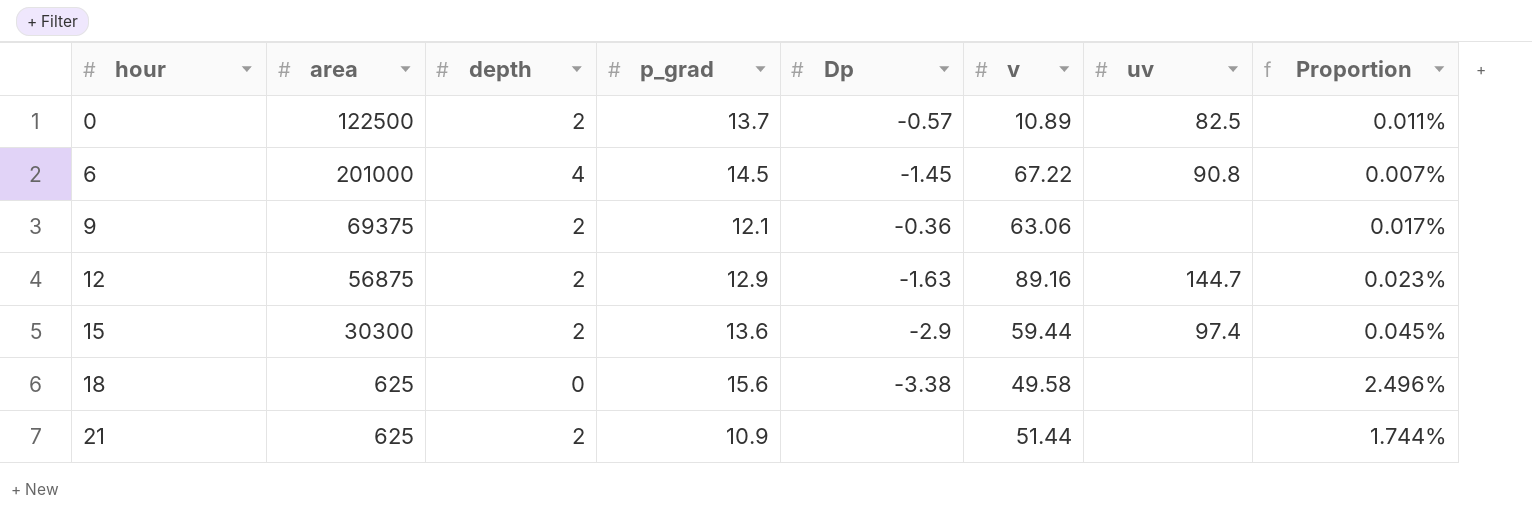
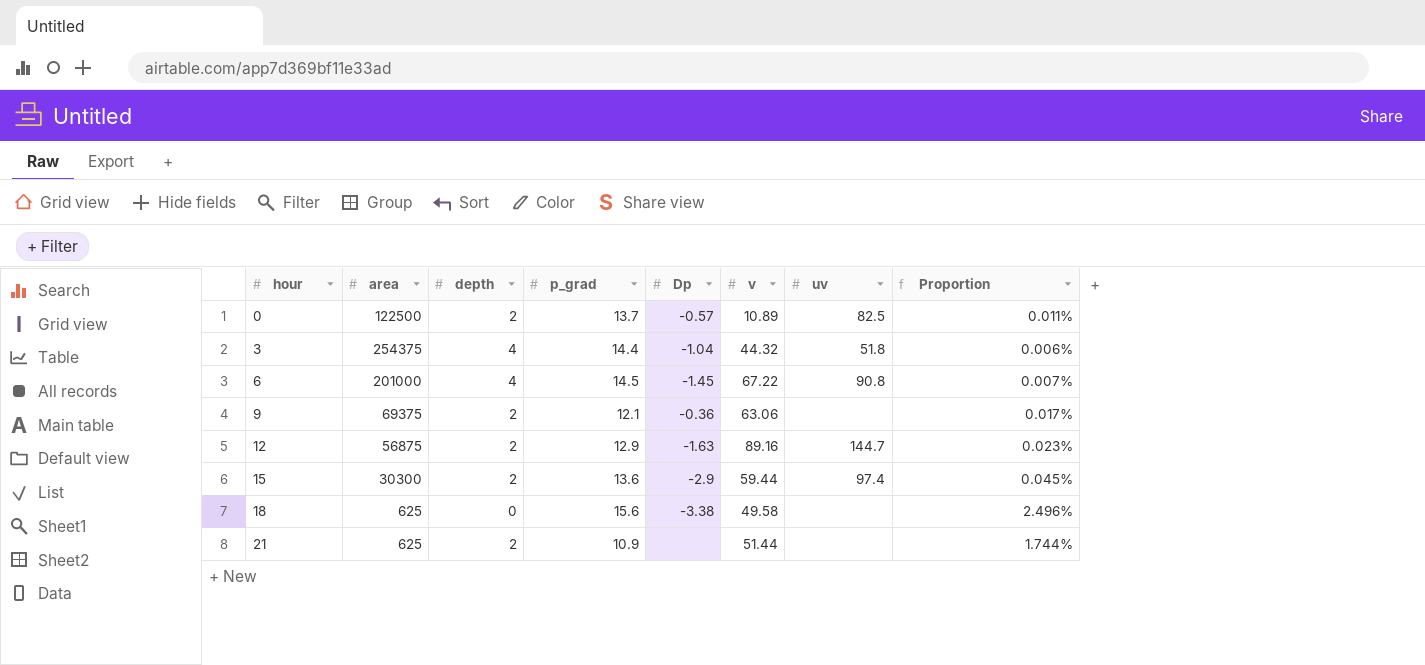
row 3: none -> 254375 | 4 | 14.4 | -1.04 | 44.32 | 51.8 | 0.006%

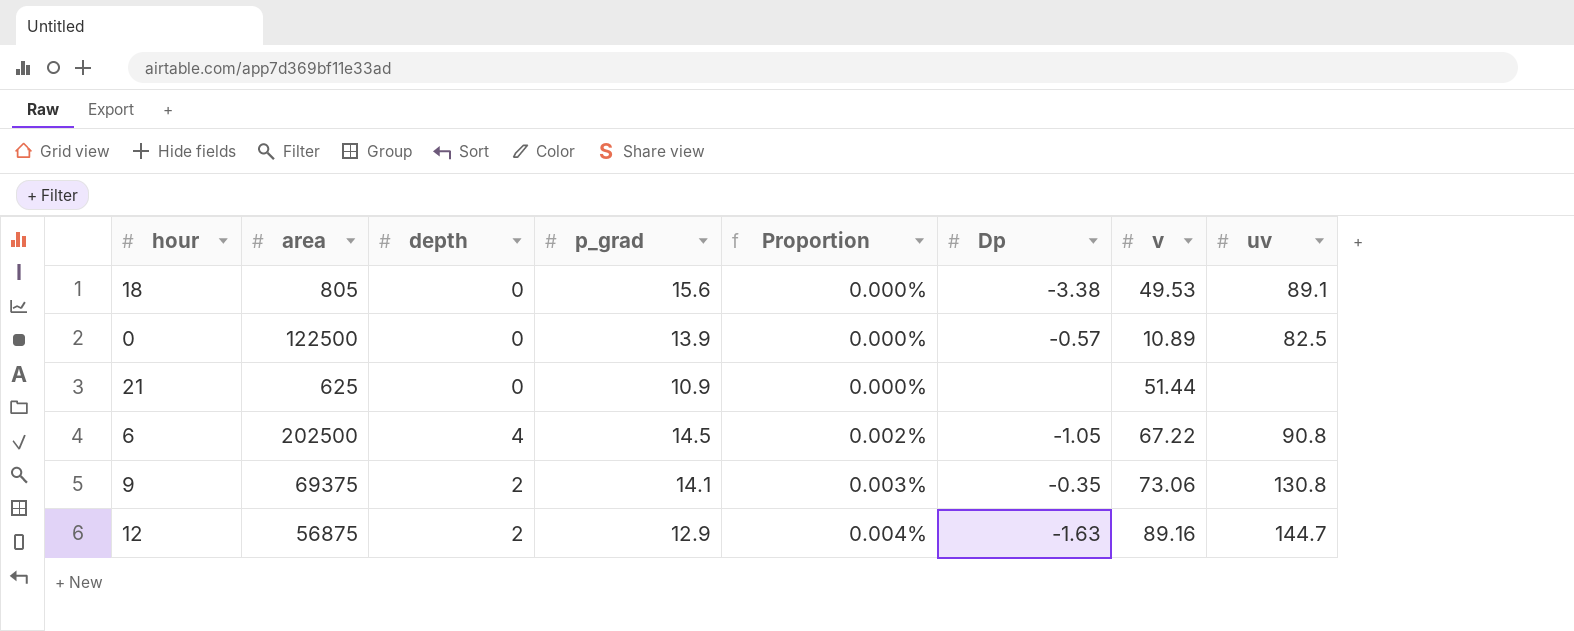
row order: hour ascending -> Proportion ascending
column Proportion | formula: [p_grad] / [area] -> [depth] / [area]
column Proportion | position: 8 -> 5
row 3: 254375 | 4 | 14.4 | -1.04 | 44.32 | 51.8 | 0.006% -> none
row 15: 30300 | 2 | 13.6 | -2.9 | 59.44 | 97.4 | 0.045% -> none
18 | area: 625 -> 805
18 | v: 49.58 -> 49.53
18 | uv: none -> 89.1
0 | depth: 2 -> 0
0 | p_grad: 13.7 -> 13.9
21 | depth: 2 -> 0
6 | area: 201000 -> 202500
6 | Dp: -1.45 -> -1.05
9 | p_grad: 12.1 -> 14.1
9 | Dp: -0.36 -> -0.35
9 | v: 63.06 -> 73.06
9 | uv: none -> 130.8

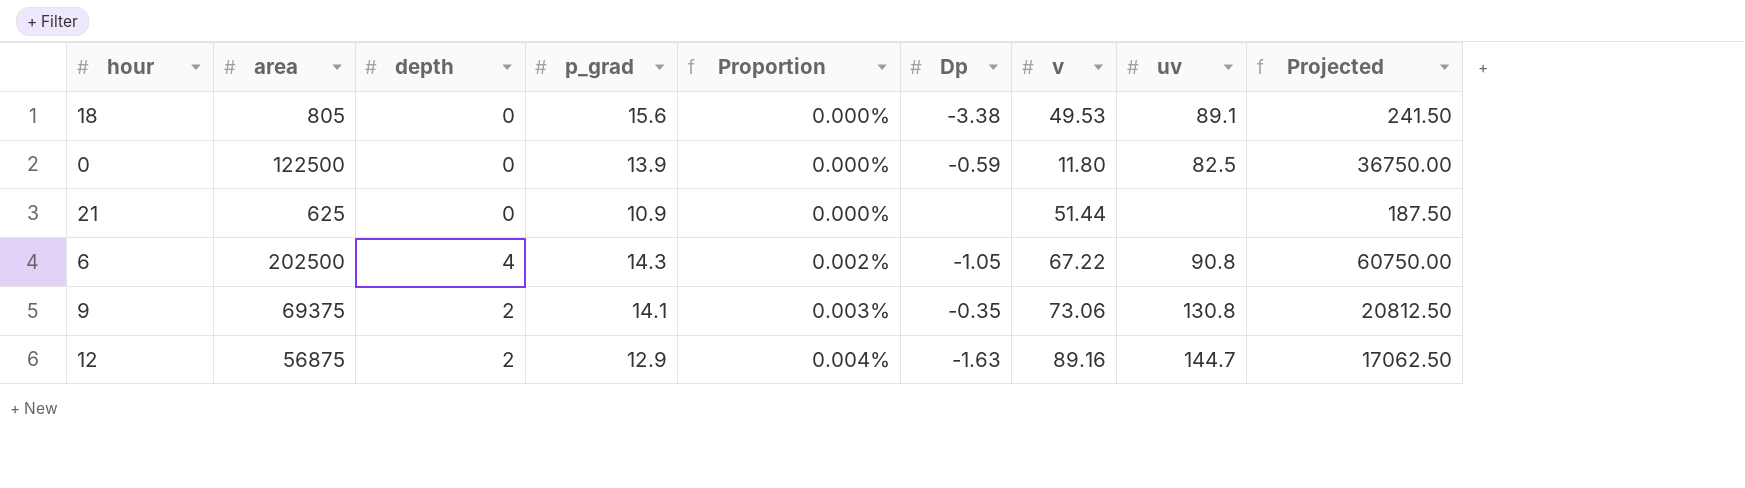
column Projected | formula: none -> [area] * 0.3
0 | Dp: -0.57 -> -0.59
0 | v: 10.89 -> 11.80
6 | p_grad: 14.5 -> 14.3

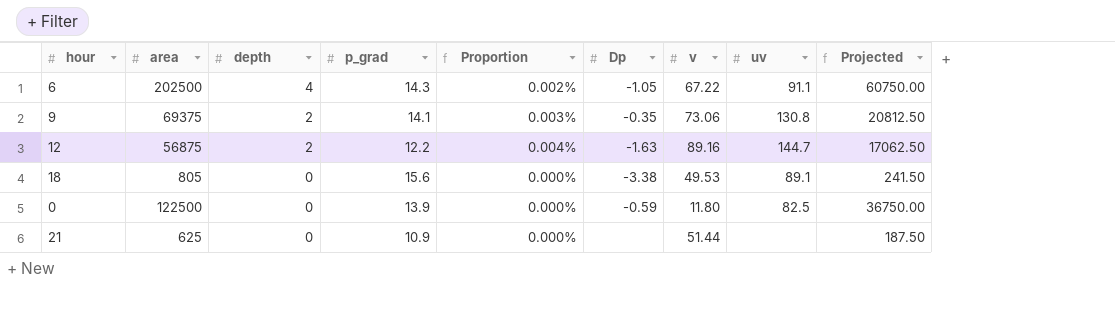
row order: Proportion ascending -> depth descending
6 | uv: 90.8 -> 91.1
12 | p_grad: 12.9 -> 12.2

